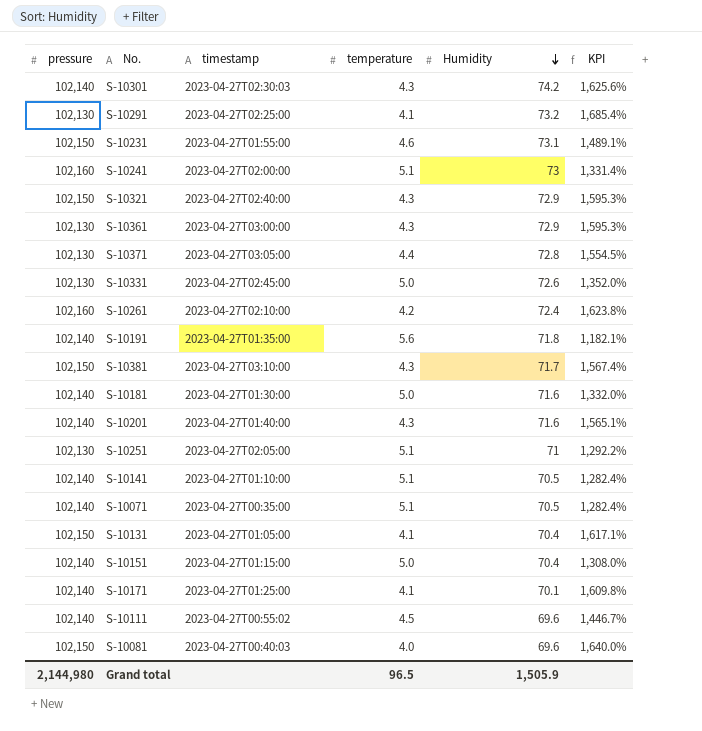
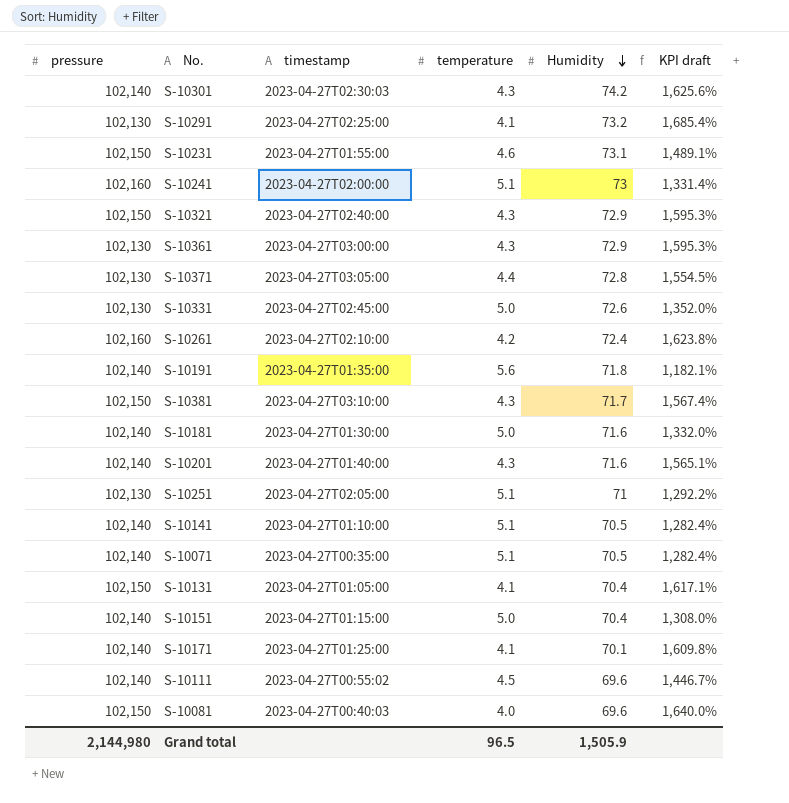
column name: KPI -> KPI draft

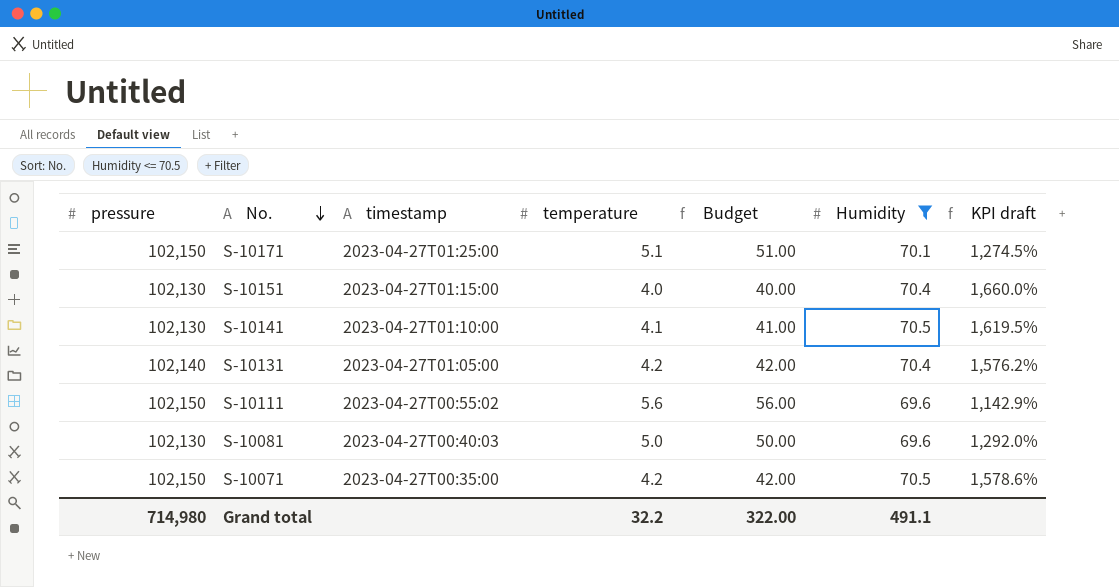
filter: none -> Humidity <= 70.5
row order: Humidity descending -> No. descending
column Budget | formula: none -> [temperature] * 10
S-10171 | pressure: 102,140 -> 102,150
S-10171 | temperature: 4.1 -> 5.1
S-10171 | KPI draft: 1,609.8% -> 1,274.5%
S-10151 | pressure: 102,140 -> 102,130
S-10151 | temperature: 5.0 -> 4.0
S-10151 | KPI draft: 1,308.0% -> 1,660.0%
S-10141 | pressure: 102,140 -> 102,130
S-10141 | temperature: 5.1 -> 4.1
S-10141 | KPI draft: 1,282.4% -> 1,619.5%
S-10131 | pressure: 102,150 -> 102,140
S-10131 | temperature: 4.1 -> 4.2
S-10131 | KPI draft: 1,617.1% -> 1,576.2%
S-10111 | pressure: 102,140 -> 102,150
S-10111 | temperature: 4.5 -> 5.6
S-10111 | KPI draft: 1,446.7% -> 1,142.9%
S-10081 | pressure: 102,150 -> 102,130
S-10081 | temperature: 4.0 -> 5.0
S-10081 | KPI draft: 1,640.0% -> 1,292.0%
S-10071 | pressure: 102,140 -> 102,150
S-10071 | temperature: 5.1 -> 4.2
S-10071 | KPI draft: 1,282.4% -> 1,578.6%
Grand total | pressure: 2,144,980 -> 714,980
Grand total | temperature: 96.5 -> 32.2
Grand total | Humidity: 1,505.9 -> 491.1

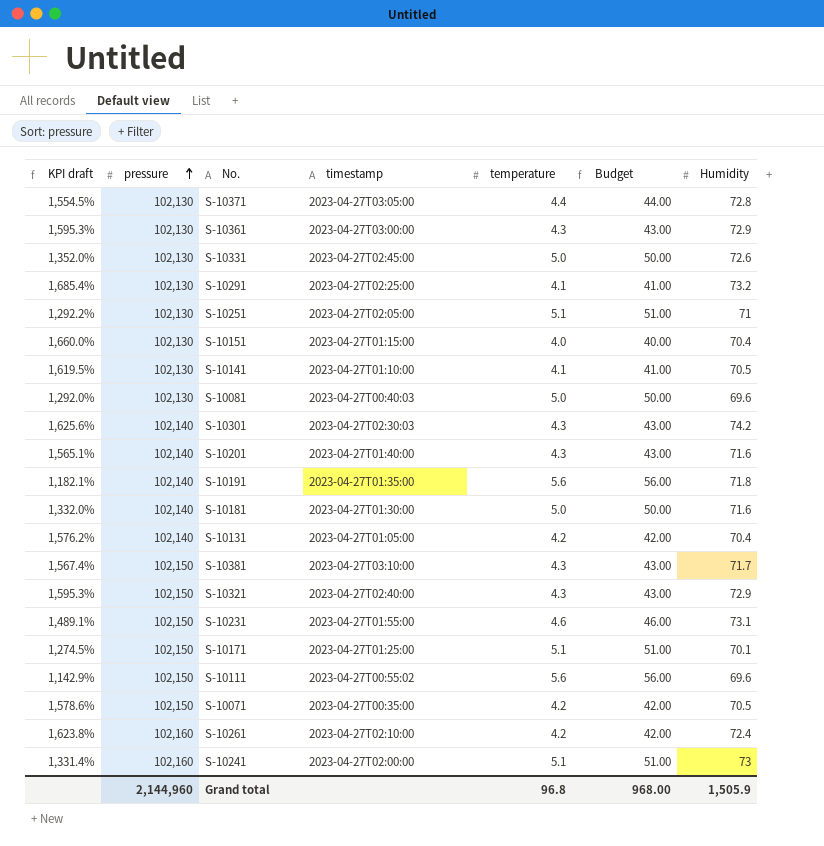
filter: Humidity <= 70.5 -> none
row order: No. descending -> pressure ascending
column KPI draft | position: 7 -> 1
Grand total | pressure: 714,980 -> 2,144,960
Grand total | temperature: 32.2 -> 96.8
Grand total | Budget: 322.00 -> 968.00
Grand total | Humidity: 491.1 -> 1,505.9

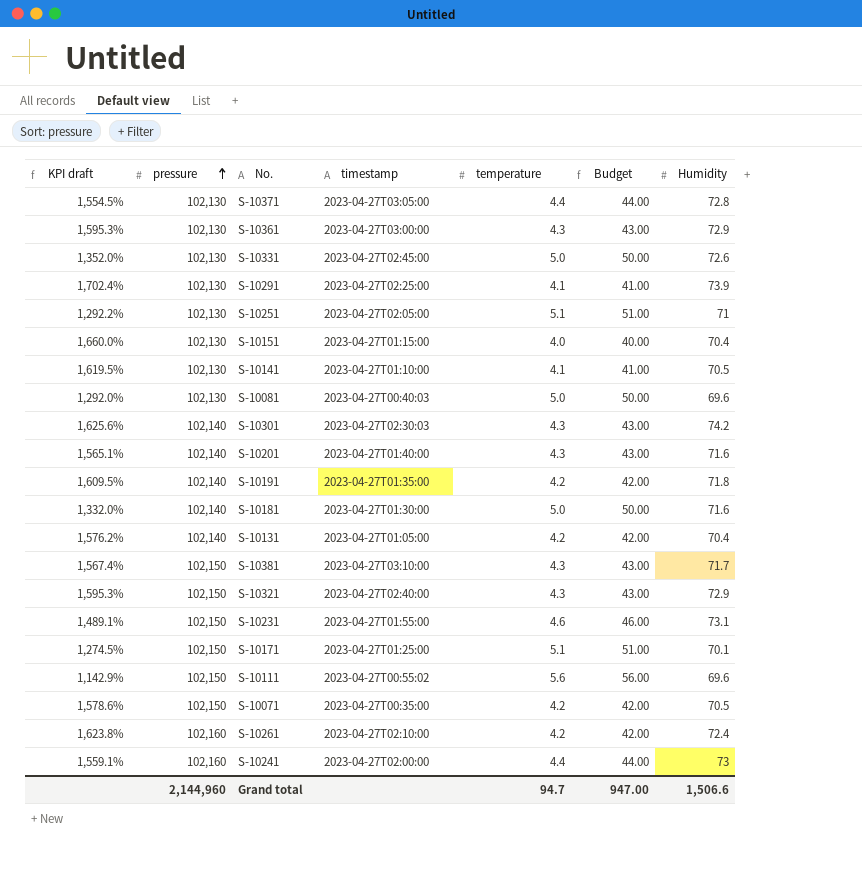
S-10291 | KPI draft: 1,685.4% -> 1,702.4%
S-10291 | Humidity: 73.2 -> 73.9
S-10191 | KPI draft: 1,182.1% -> 1,609.5%
S-10191 | temperature: 5.6 -> 4.2
S-10191 | Budget: 56.00 -> 42.00
S-10241 | KPI draft: 1,331.4% -> 1,559.1%
S-10241 | temperature: 5.1 -> 4.4
S-10241 | Budget: 51.00 -> 44.00
Grand total | temperature: 96.8 -> 94.7
Grand total | Budget: 968.00 -> 947.00
Grand total | Humidity: 1,505.9 -> 1,506.6

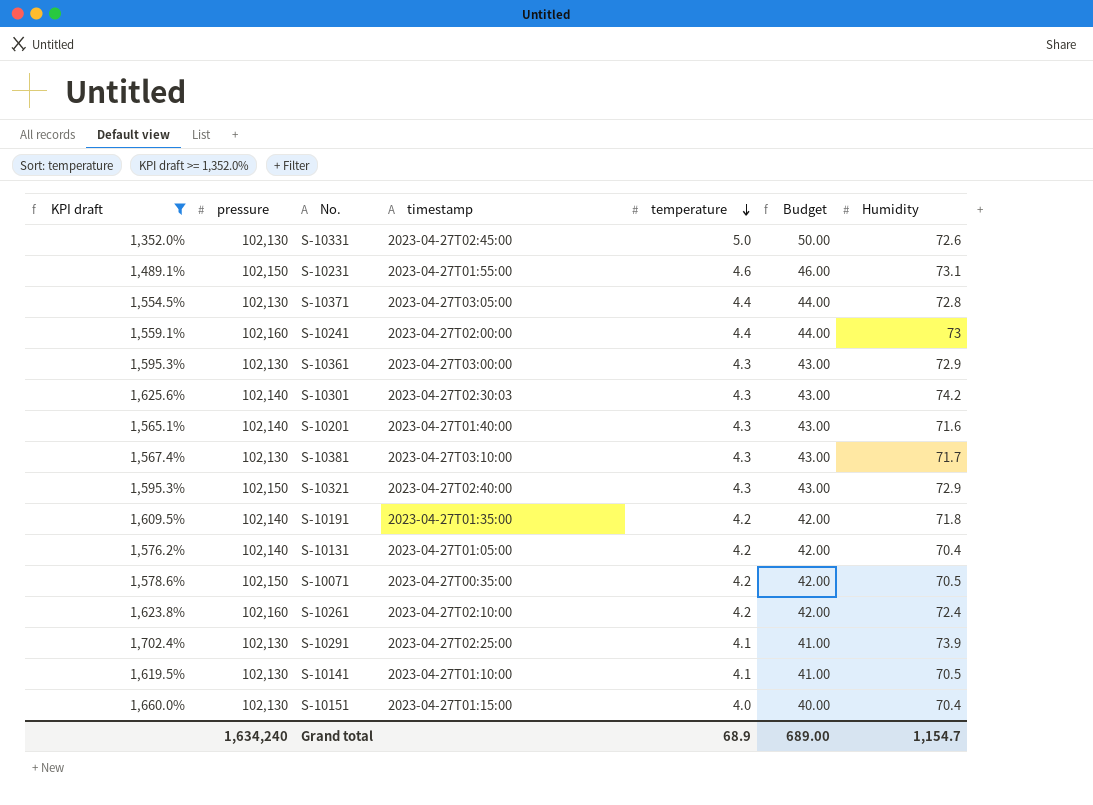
filter: none -> KPI draft >= 1,352.0%
row order: pressure ascending -> temperature descending
S-10381 | pressure: 102,150 -> 102,130
Grand total | pressure: 2,144,960 -> 1,634,240
Grand total | temperature: 94.7 -> 68.9
Grand total | Budget: 947.00 -> 689.00
Grand total | Humidity: 1,506.6 -> 1,154.7

